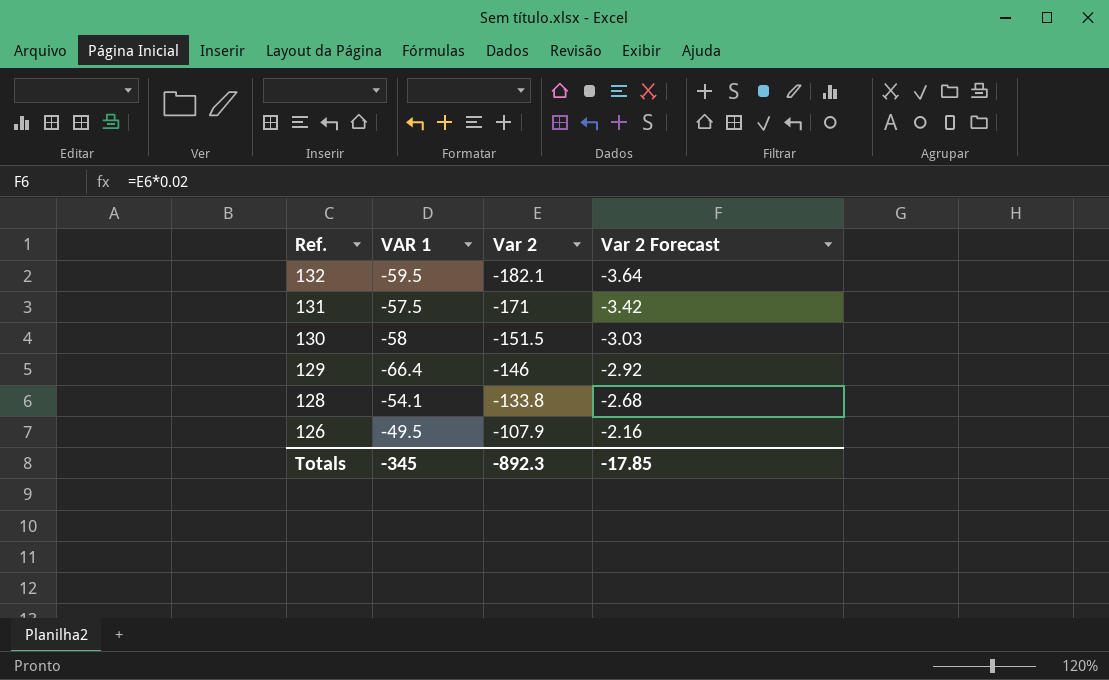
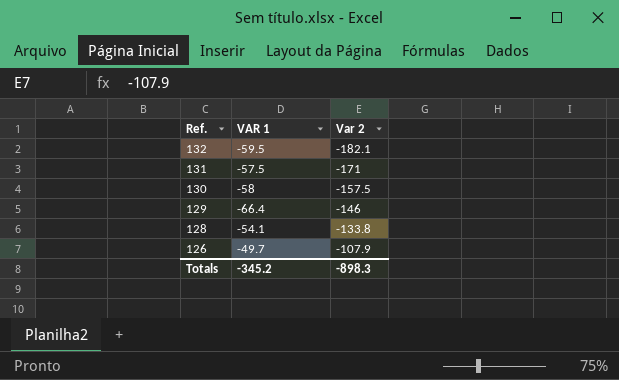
column Var 2 Forecast | formula: [Var 2] * 0.02 -> none
130 | Var 2: -151.5 -> -157.5
126 | VAR 1: -49.5 -> -49.7
Totals | VAR 1: -345 -> -345.2
Totals | Var 2: -892.3 -> -898.3

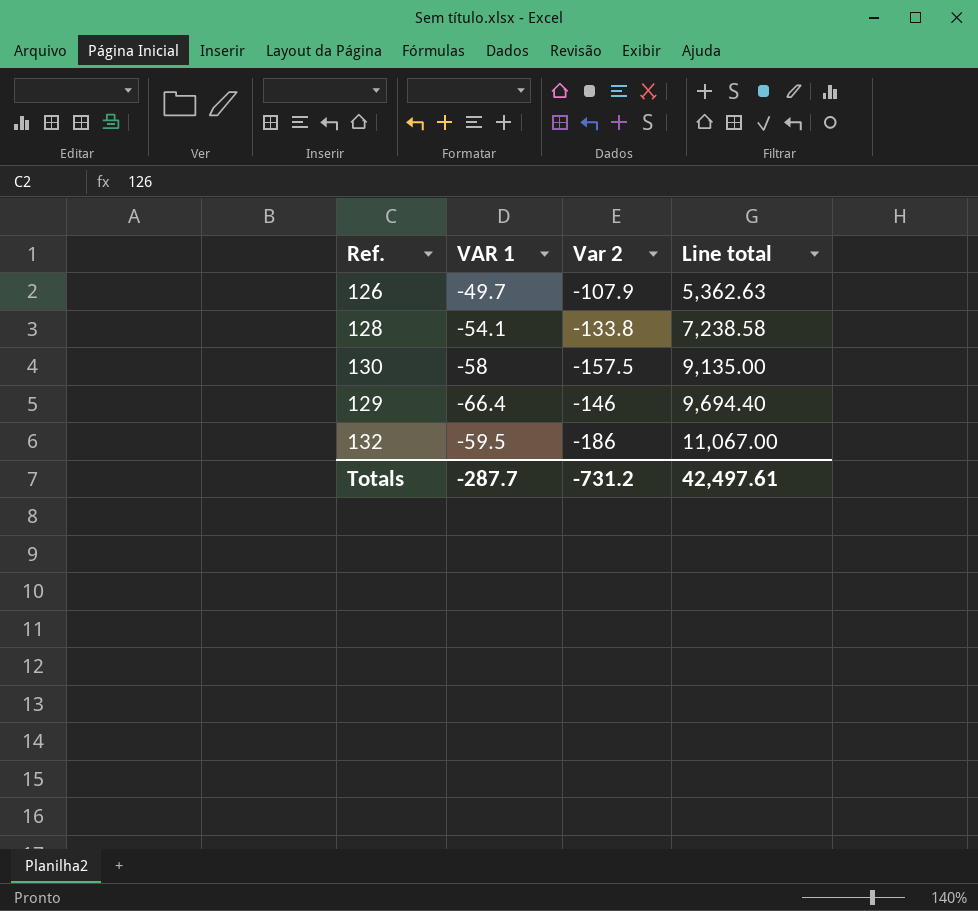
row order: Ref. descending -> Line total ascending
column Line total | formula: none -> [VAR 1] * [Var 2]
row 131: -57.5 | -171 -> none
132 | Var 2: -182.1 -> -186
Totals | VAR 1: -345.2 -> -287.7
Totals | Var 2: -898.3 -> -731.2

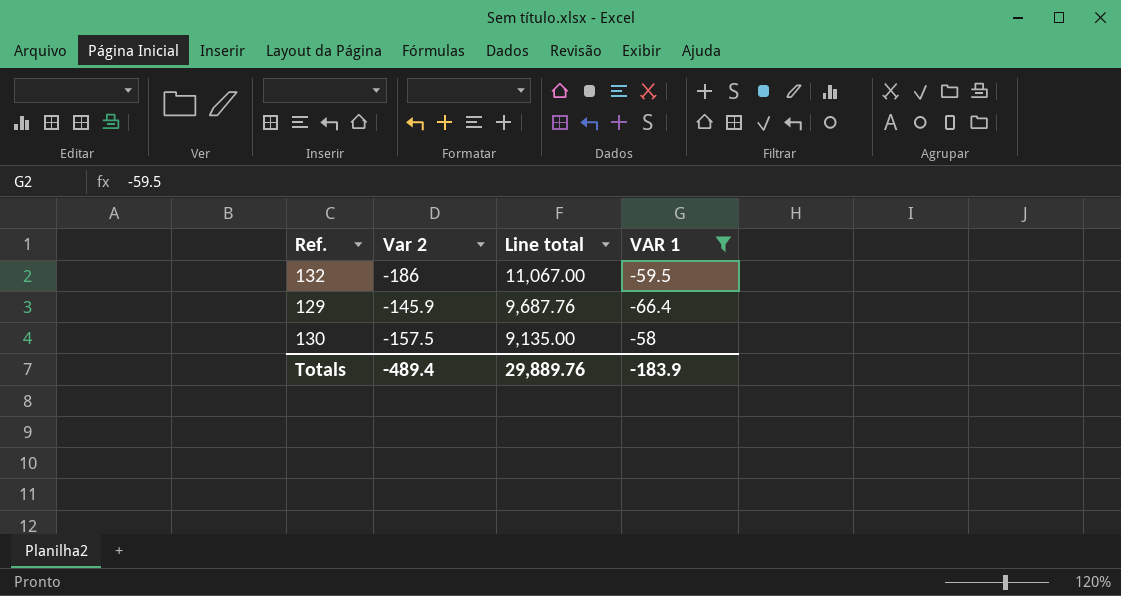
filter: none -> VAR 1 <= -58
row order: Line total ascending -> Line total descending
column VAR 1 | position: 2 -> 4
129 | Var 2: -146 -> -145.9
129 | Line total: 9,694.40 -> 9,687.76
Totals | Var 2: -731.2 -> -489.4
Totals | Line total: 42,497.61 -> 29,889.76
Totals | VAR 1: -287.7 -> -183.9

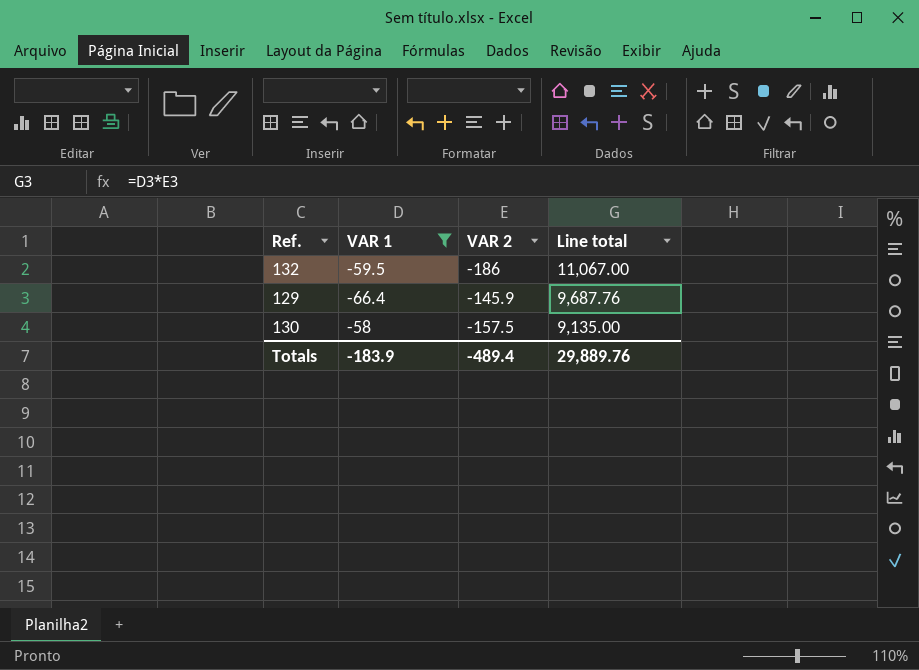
column VAR 1 | position: 4 -> 2
column name: Var 2 -> VAR 2

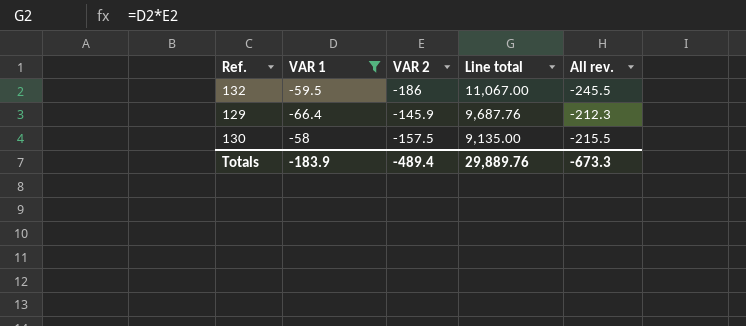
column All rev. | formula: none -> [VAR 1] + [VAR 2]

